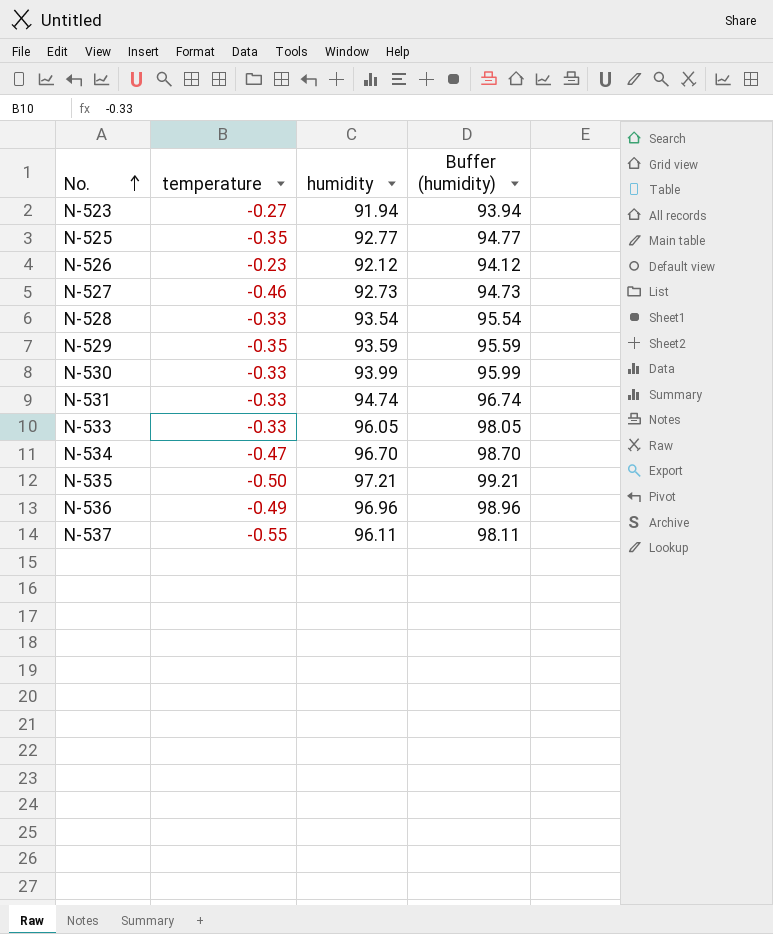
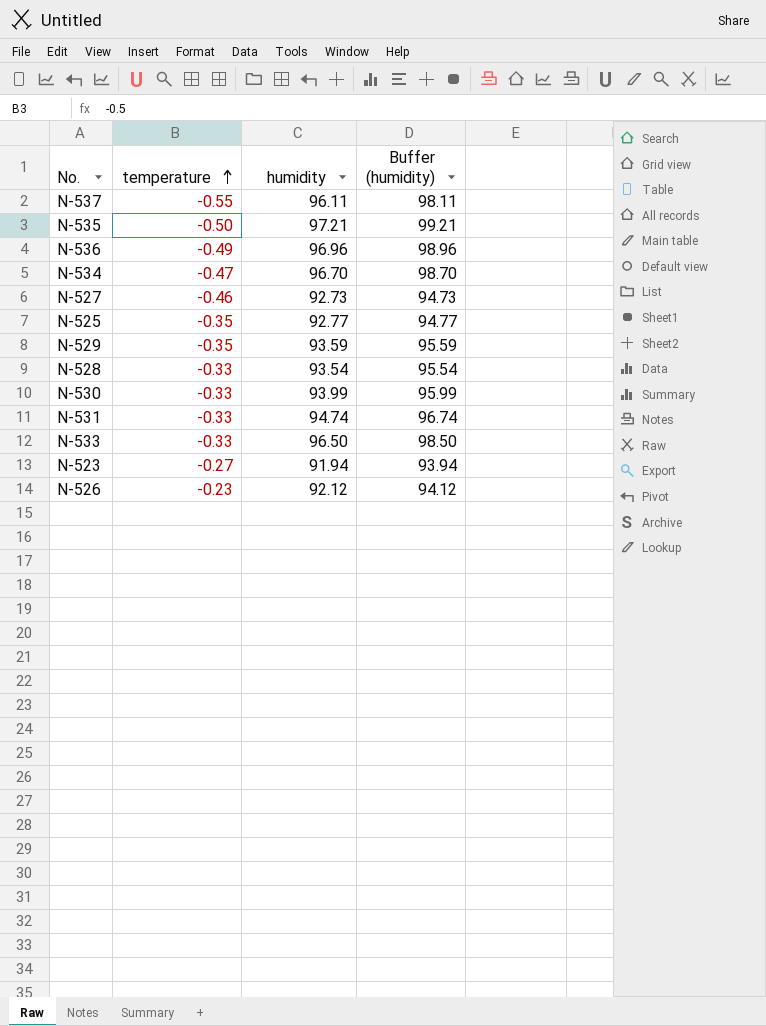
row order: No. ascending -> temperature ascending
N-533 | humidity: 96.05 -> 96.50
N-533 | Buffer (humidity): 98.05 -> 98.50

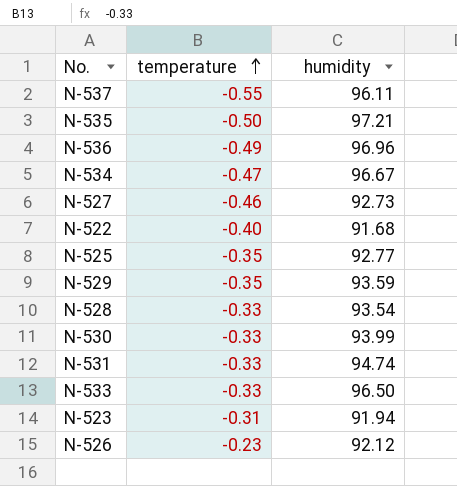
column Buffer (humidity) | formula: [humidity] + 2 -> none
N-534 | humidity: 96.70 -> 96.67
row N-522: none -> -0.40 | 91.68
N-523 | temperature: -0.27 -> -0.31

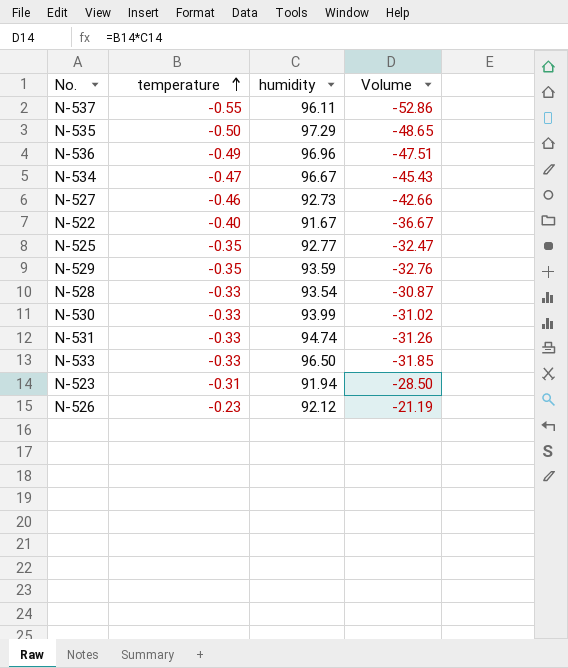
column Volume | formula: none -> [temperature] * [humidity]
N-535 | humidity: 97.21 -> 97.29
N-522 | humidity: 91.68 -> 91.67

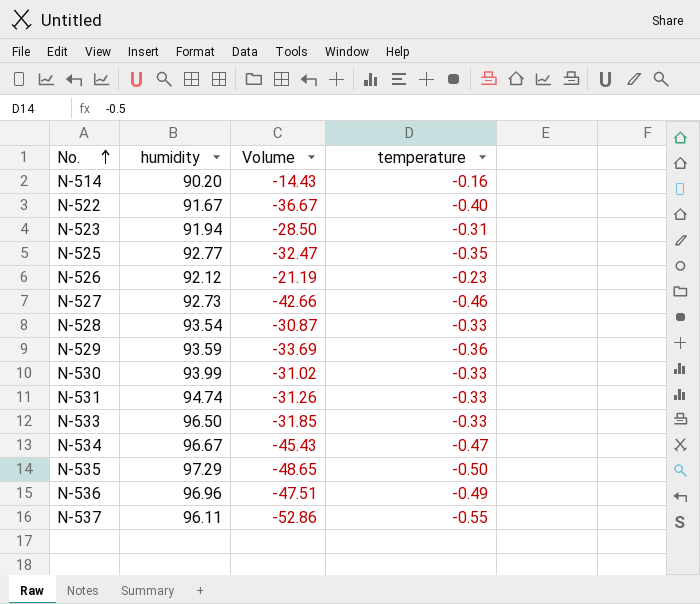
row order: temperature ascending -> No. ascending
column temperature | position: 2 -> 4
row N-514: none -> 90.20 | -14.43 | -0.16
N-529 | Volume: -32.76 -> -33.69
N-529 | temperature: -0.35 -> -0.36

